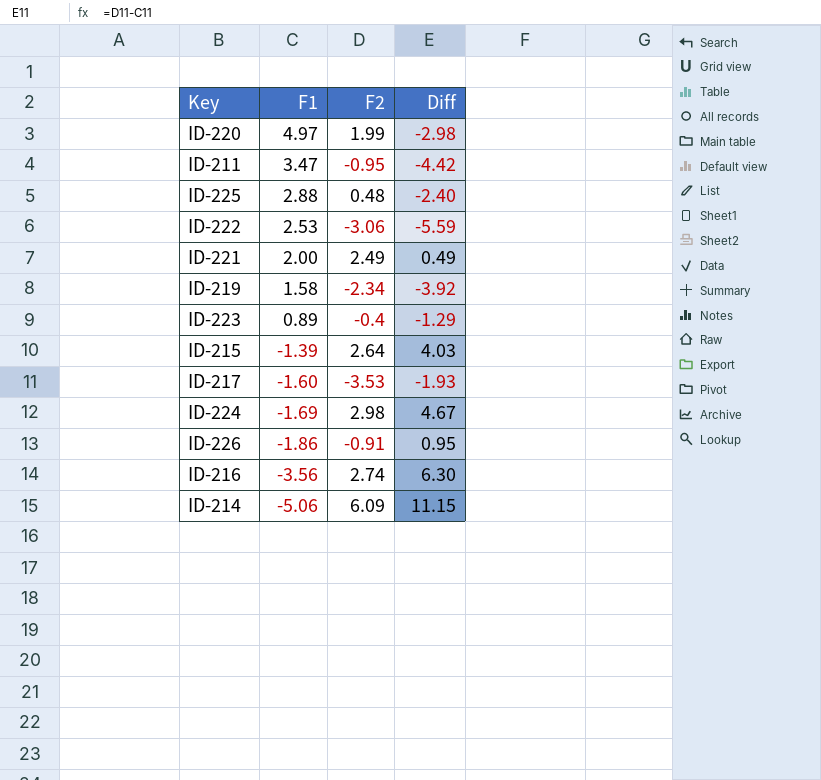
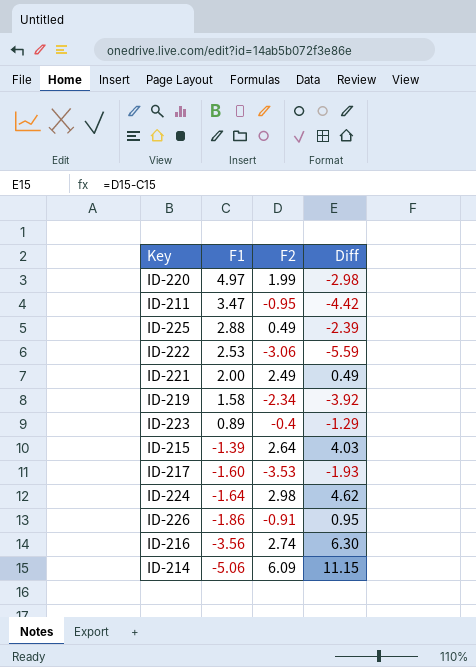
ID-225 | F2: 0.48 -> 0.49
ID-225 | Diff: -2.40 -> -2.39
ID-224 | F1: -1.69 -> -1.64
ID-224 | Diff: 4.67 -> 4.62

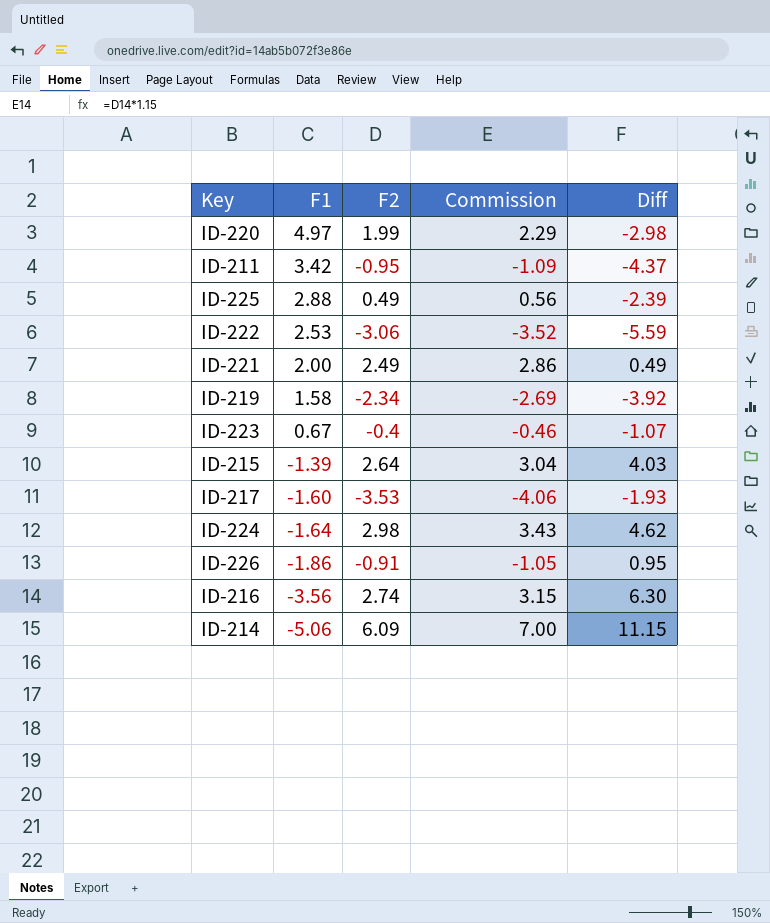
column Commission | formula: none -> [F2] * 1.15
ID-211 | F1: 3.47 -> 3.42
ID-211 | Diff: -4.42 -> -4.37
ID-223 | F1: 0.89 -> 0.67
ID-223 | Diff: -1.29 -> -1.07

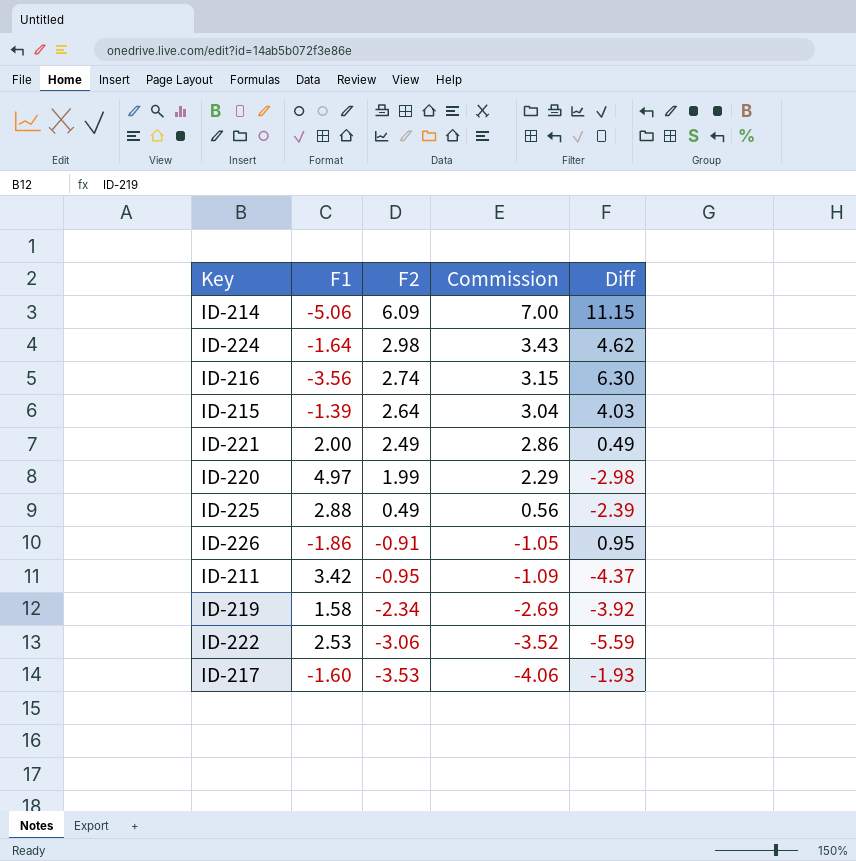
row order: F1 descending -> F2 descending
row ID-223: 0.67 | -0.4 | -0.46 | -1.07 -> none

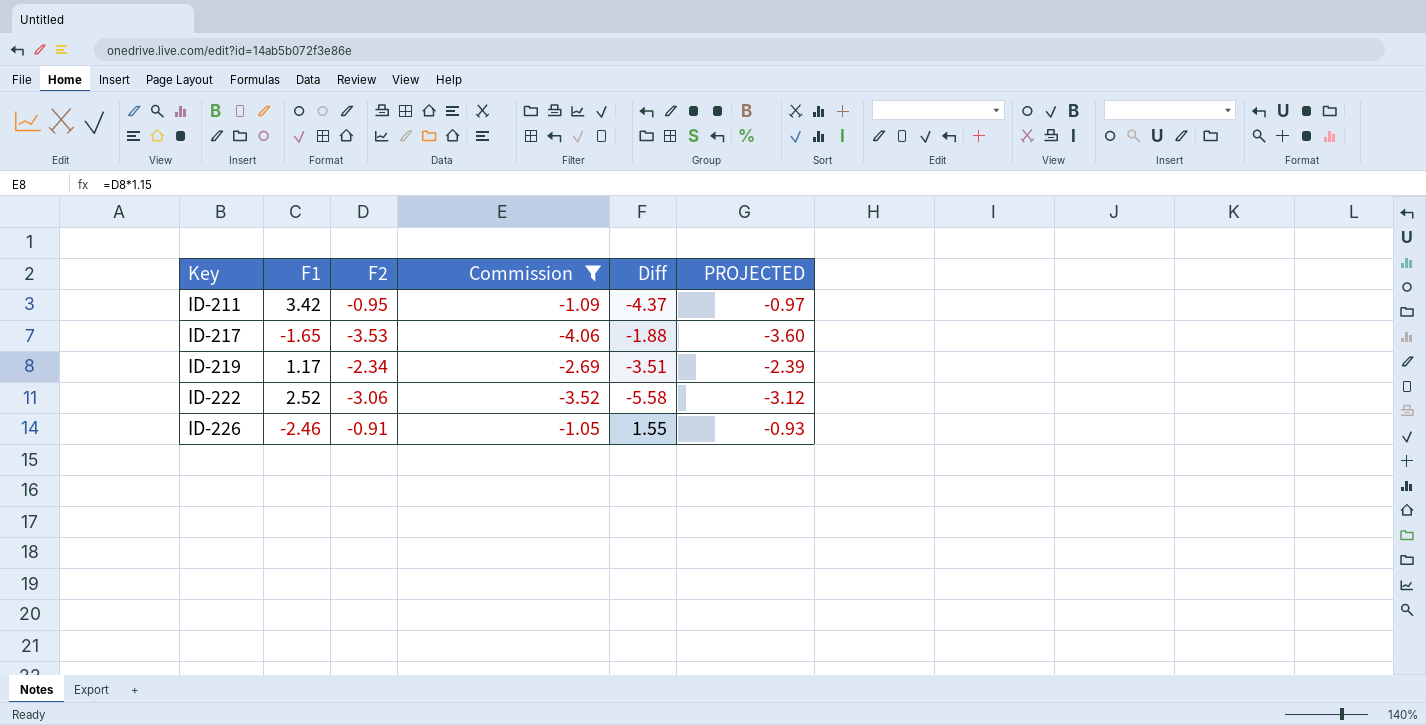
filter: none -> Commission <= -1.05
row order: F2 descending -> Key ascending
column PROJECTED | formula: none -> [F2] * 1.02
ID-217 | F1: -1.60 -> -1.65
ID-217 | Diff: -1.93 -> -1.88
ID-219 | F1: 1.58 -> 1.17
ID-219 | Diff: -3.92 -> -3.51
ID-222 | F1: 2.53 -> 2.52
ID-222 | Diff: -5.59 -> -5.58
ID-226 | F1: -1.86 -> -2.46
ID-226 | Diff: 0.95 -> 1.55

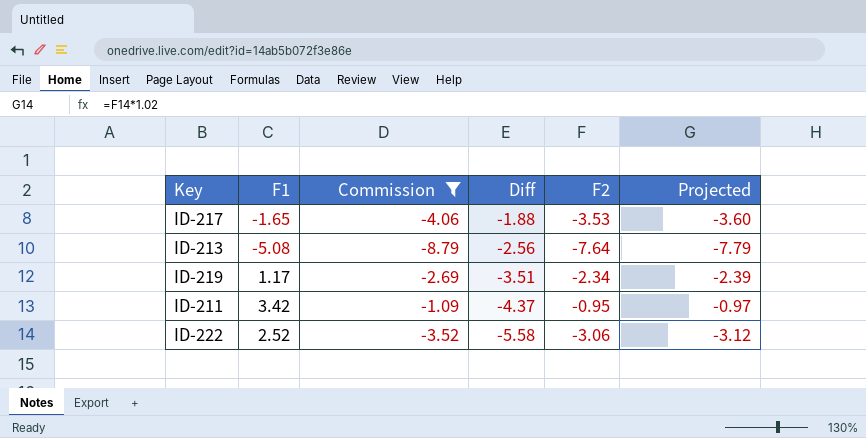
row order: Key ascending -> Diff descending
column F2 | position: 3 -> 5
column name: PROJECTED -> Projected
row ID-226: -2.46 | -0.91 | -1.05 | 1.55 | -0.93 -> none
row ID-213: none -> -5.08 | -8.79 | -2.56 | -7.64 | -7.79

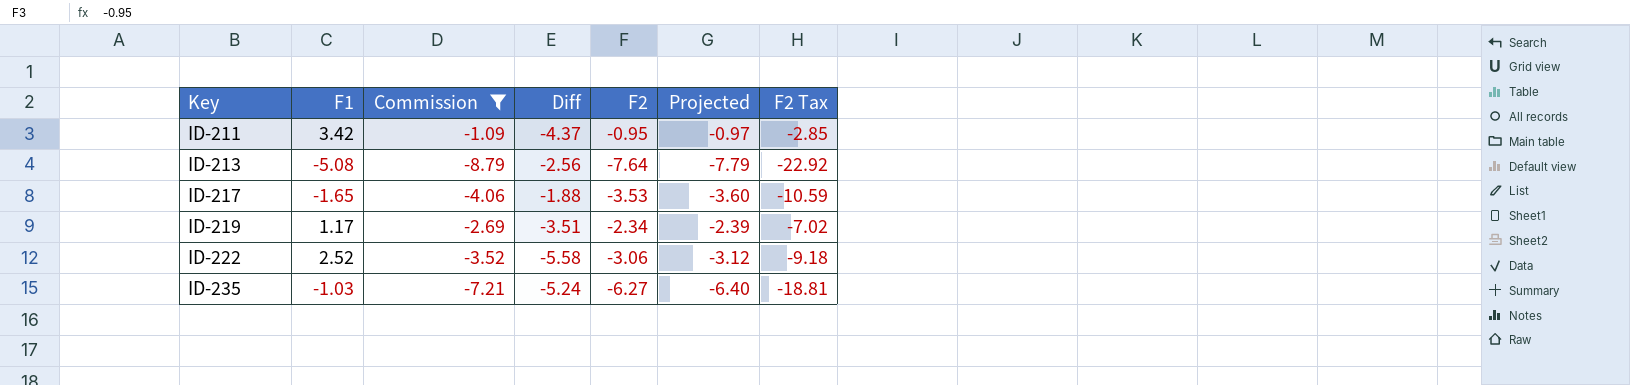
row order: Diff descending -> Key ascending
column F2 Tax | formula: none -> [F2] * 3
row ID-235: none -> -1.03 | -7.21 | -5.24 | -6.27 | -6.40 | -18.81

